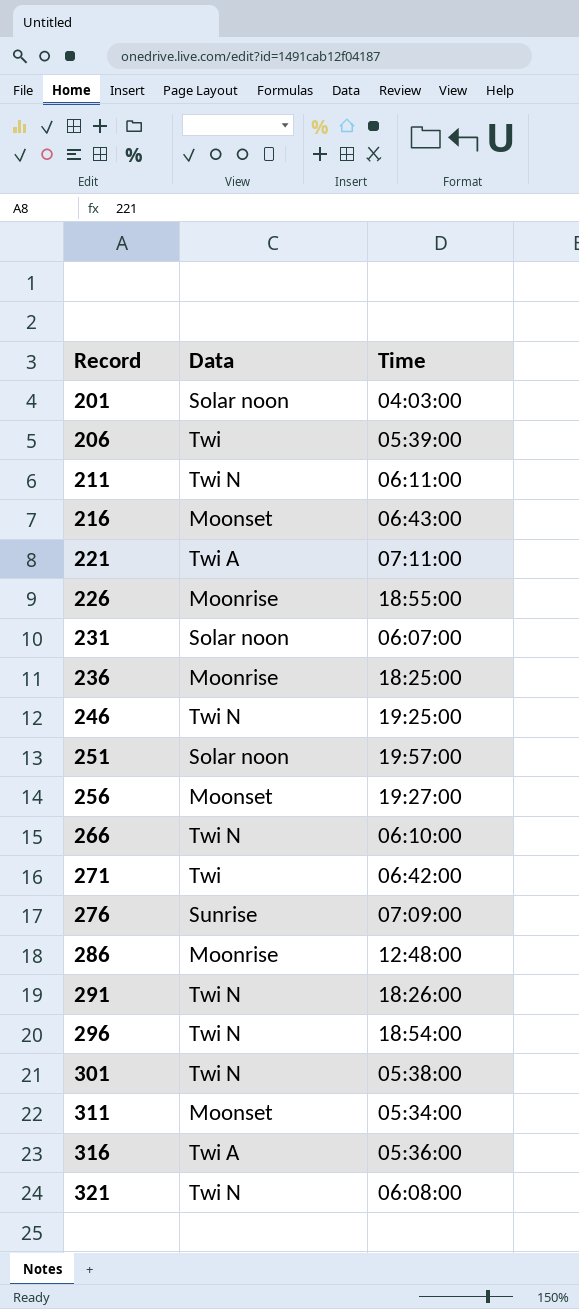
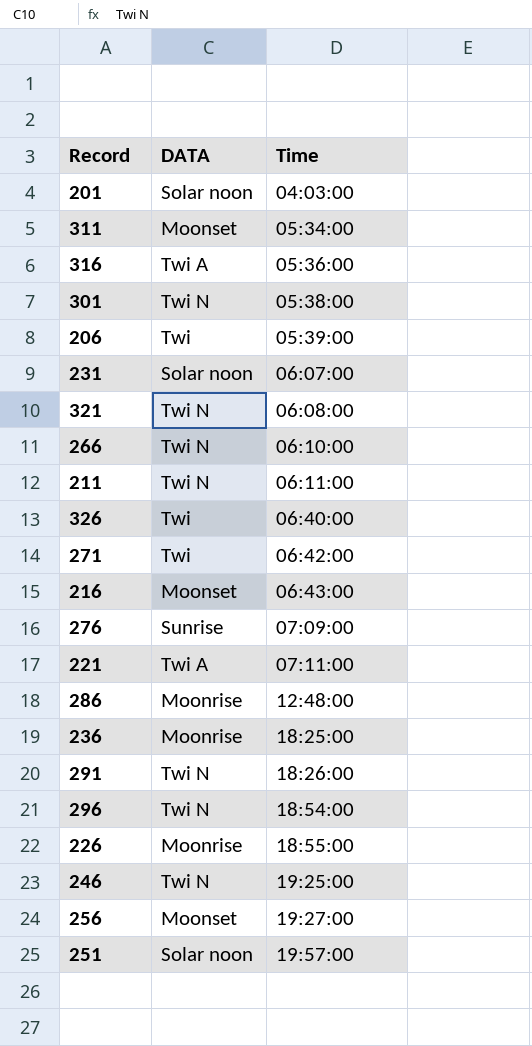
row order: Record ascending -> Time ascending
column name: Data -> DATA
row 326: none -> Twi | 06:40:00

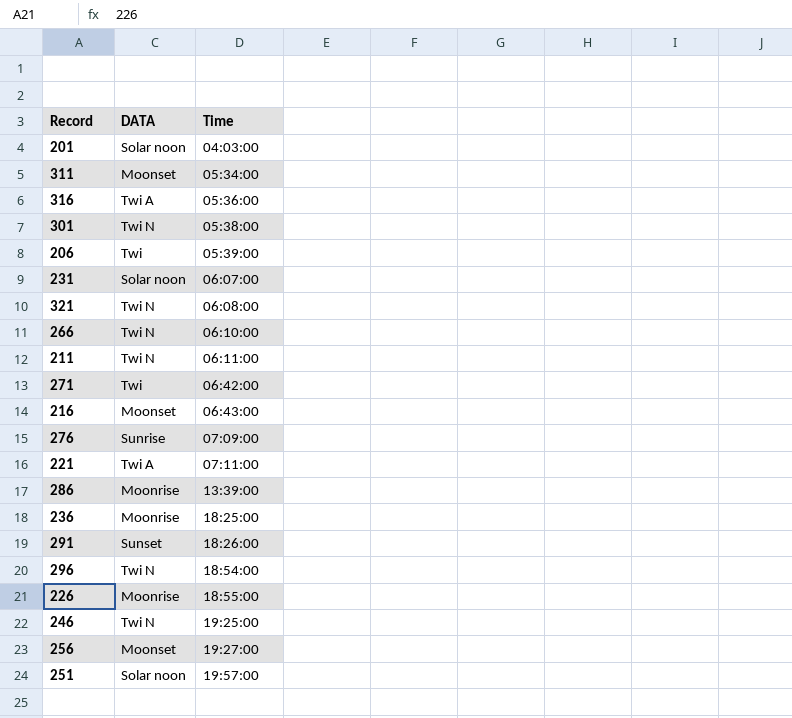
row 326: Twi | 06:40:00 -> none
286 | Time: 12:48:00 -> 13:39:00
291 | DATA: Twi N -> Sunset

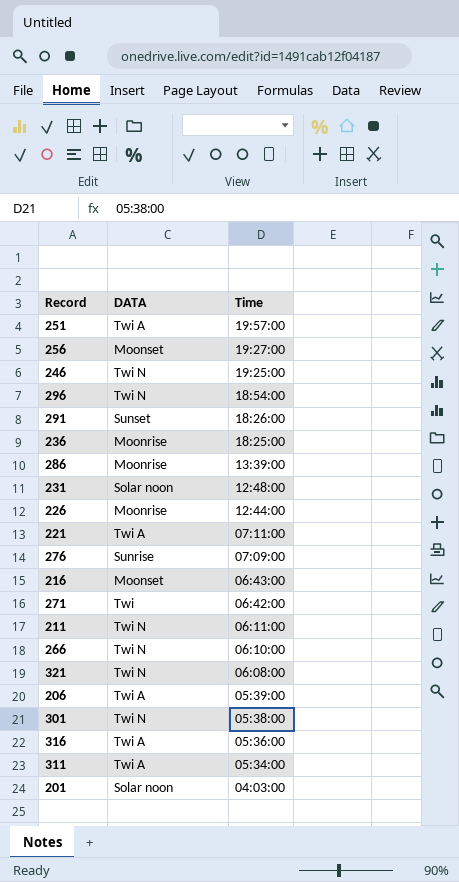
row order: Time ascending -> Time descending
251 | DATA: Solar noon -> Twi A
231 | Time: 06:07:00 -> 12:48:00
226 | Time: 18:55:00 -> 12:44:00
206 | DATA: Twi -> Twi A
311 | DATA: Moonset -> Twi A

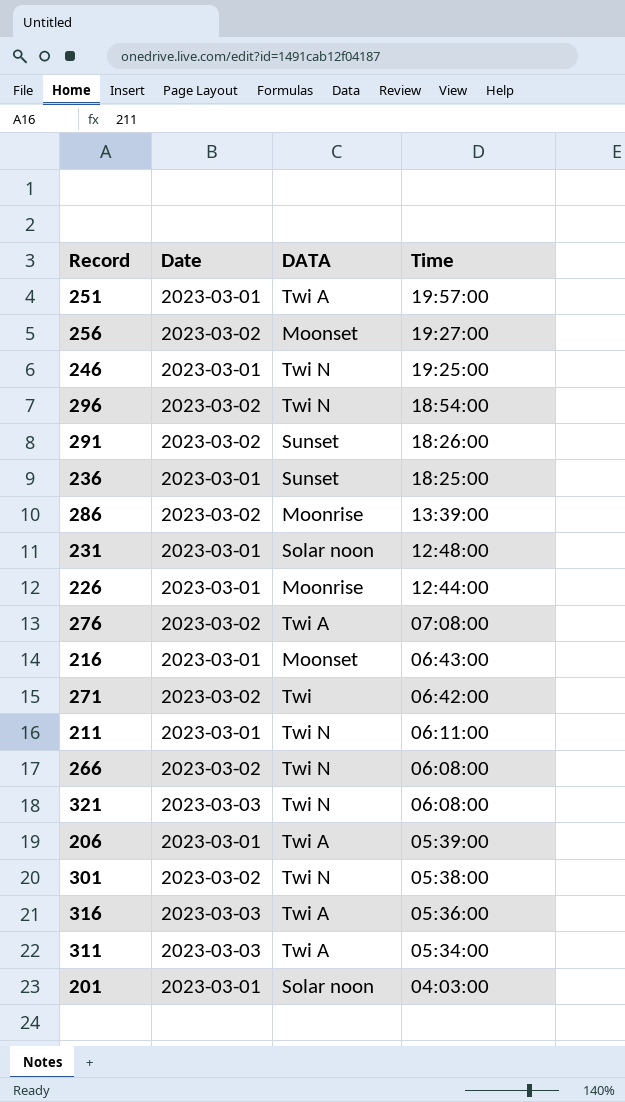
column Date | position: none -> 2
row 221: Twi A | 07:11:00 -> none
236 | DATA: Moonrise -> Sunset
276 | DATA: Sunrise -> Twi A
276 | Time: 07:09:00 -> 07:08:00
266 | Time: 06:10:00 -> 06:08:00

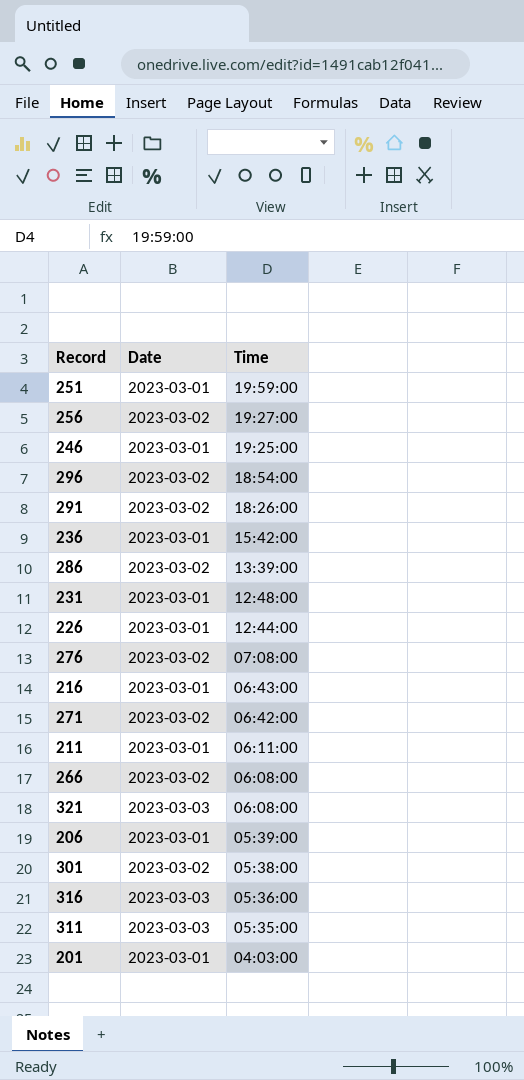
column DATA | position: 3 -> none
251 | Time: 19:57:00 -> 19:59:00
236 | Time: 18:25:00 -> 15:42:00
311 | Time: 05:34:00 -> 05:35:00

